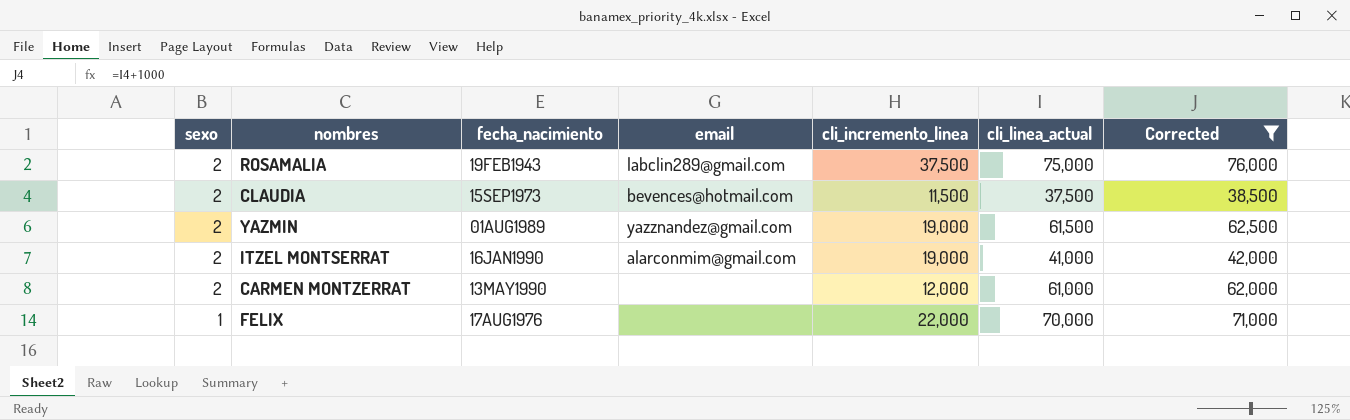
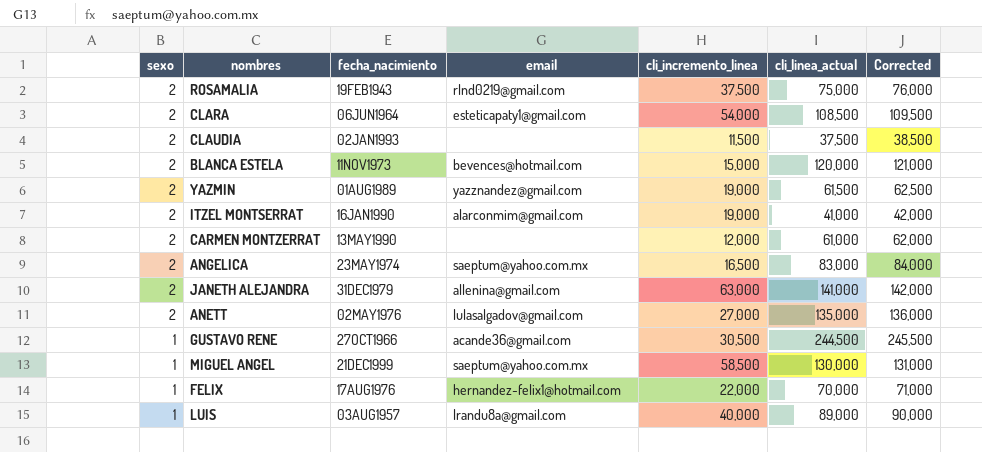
filter: Corrected <= 76,000 -> none
ROSAMALIA | email: labclin289@gmail.com -> rlnd0219@gmail.com
CLAUDIA | fecha_nacimiento: 15SEP1973 -> 02JAN1993
CLAUDIA | email: bevences@hotmail.com -> none
FELIX | email: none -> hernandez-felix1@hotmail.com

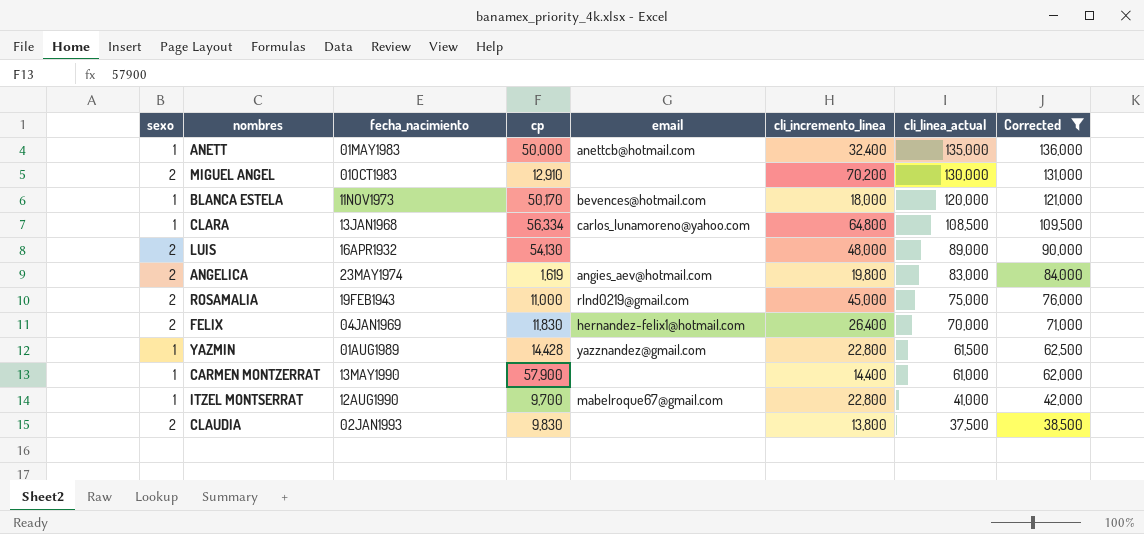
filter: none -> Corrected <= 136,000
row order: sexo descending -> cli_linea_actual descending
column cp | position: none -> 4
ANETT | sexo: 2 -> 1
ANETT | fecha_nacimiento: 02MAY1976 -> 01MAY1983
ANETT | email: lulasalgadov@gmail.com -> anettcb@hotmail.com
ANETT | cli_incremento_linea: 27,000 -> 32,400
MIGUEL ANGEL | sexo: 1 -> 2
MIGUEL ANGEL | fecha_nacimiento: 21DEC1999 -> 01OCT1983
MIGUEL ANGEL | email: saeptum@yahoo.com.mx -> none
MIGUEL ANGEL | cli_incremento_linea: 58,500 -> 70,200
BLANCA ESTELA | sexo: 2 -> 1
BLANCA ESTELA | cli_incremento_linea: 15,000 -> 18,000
CLARA | sexo: 2 -> 1
CLARA | fecha_nacimiento: 06JUN1964 -> 13JAN1968
CLARA | email: esteticapaty1@gmail.com -> carlos_lunamoreno@yahoo.com
CLARA | cli_incremento_linea: 54,000 -> 64,800
LUIS | sexo: 1 -> 2
LUIS | fecha_nacimiento: 03AUG1957 -> 16APR1932
LUIS | email: lrandu8a@gmail.com -> none
LUIS | cli_incremento_linea: 40,000 -> 48,000
ANGELICA | email: saeptum@yahoo.com.mx -> angies_aev@hotmail.com
ANGELICA | cli_incremento_linea: 16,500 -> 19,800
ROSAMALIA | cli_incremento_linea: 37,500 -> 45,000
FELIX | sexo: 1 -> 2
FELIX | fecha_nacimiento: 17AUG1976 -> 04JAN1969
FELIX | cli_incremento_linea: 22,000 -> 26,400
YAZMIN | sexo: 2 -> 1
YAZMIN | cli_incremento_linea: 19,000 -> 22,800
CARMEN MONTZERRAT | sexo: 2 -> 1
CARMEN MONTZERRAT | cli_incremento_linea: 12,000 -> 14,400
ITZEL MONTSERRAT | sexo: 2 -> 1
ITZEL MONTSERRAT | fecha_nacimiento: 16JAN1990 -> 12AUG1990
ITZEL MONTSERRAT | email: alarconmim@gmail.com -> mabelroque67@gmail.com
ITZEL MONTSERRAT | cli_incremento_linea: 19,000 -> 22,800
CLAUDIA | cli_incremento_linea: 11,500 -> 13,800

